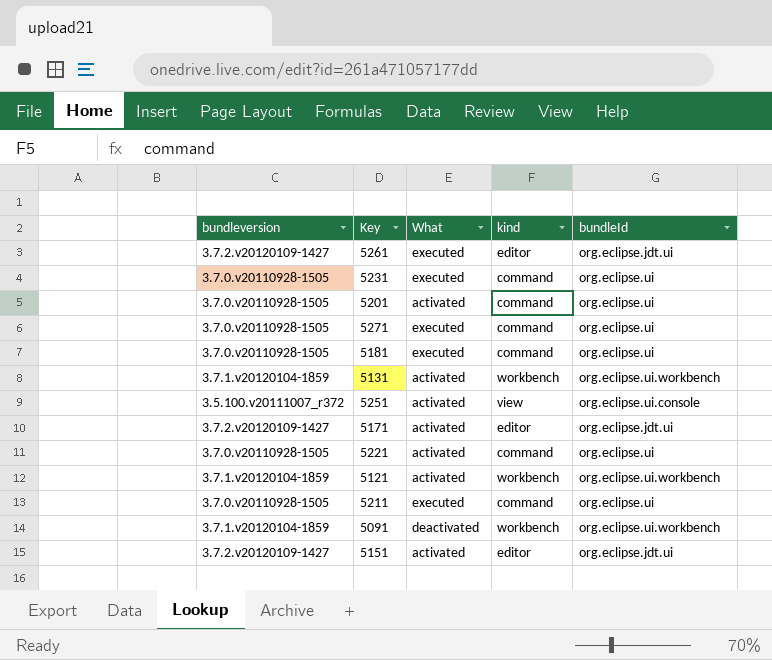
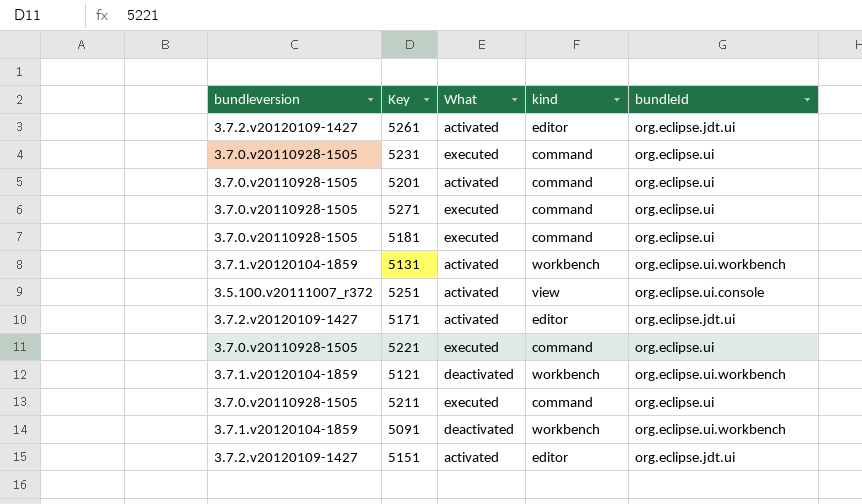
5261 | What: executed -> activated
5221 | What: activated -> executed
5121 | What: activated -> deactivated

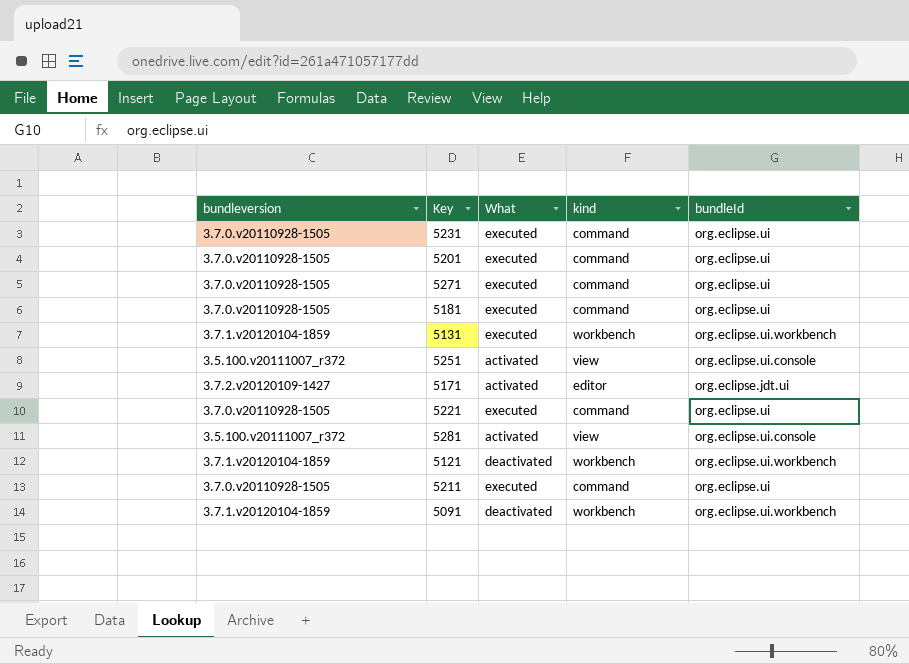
row 5261: 3.7.2.v20120109-1427 | activated | editor | org.eclipse.jdt.ui -> none
row 5151: 3.7.2.v20120109-1427 | activated | editor | org.eclipse.jdt.ui -> none
5201 | What: activated -> executed
5131 | What: activated -> executed
row 5281: none -> 3.5.100.v20111007_r372 | activated | view | org.eclipse.ui.console

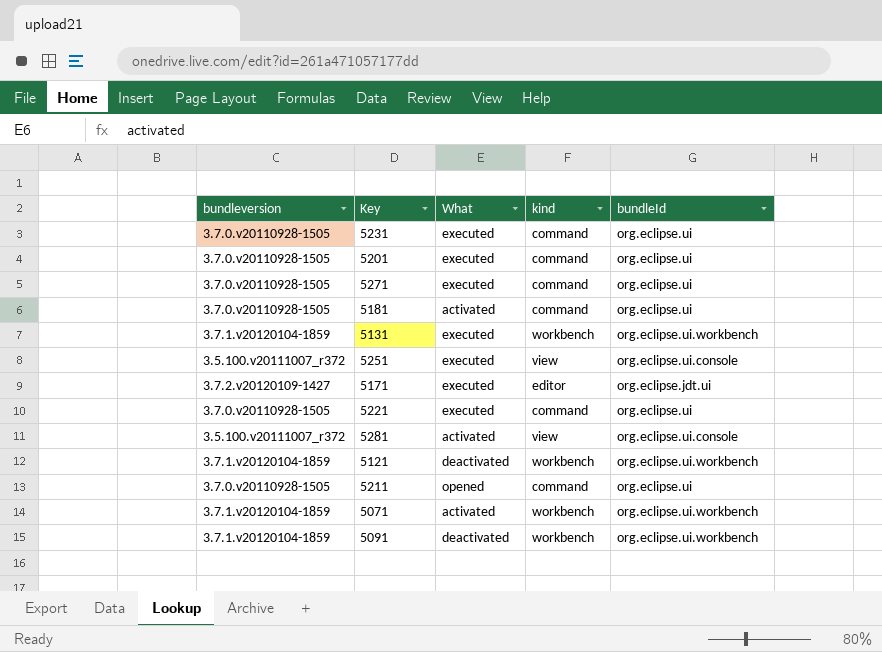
5181 | What: executed -> activated
5251 | What: activated -> executed
5171 | What: activated -> executed
5211 | What: executed -> opened
row 5071: none -> 3.7.1.v20120104-1859 | activated | workbench | org.eclipse.ui.workbench

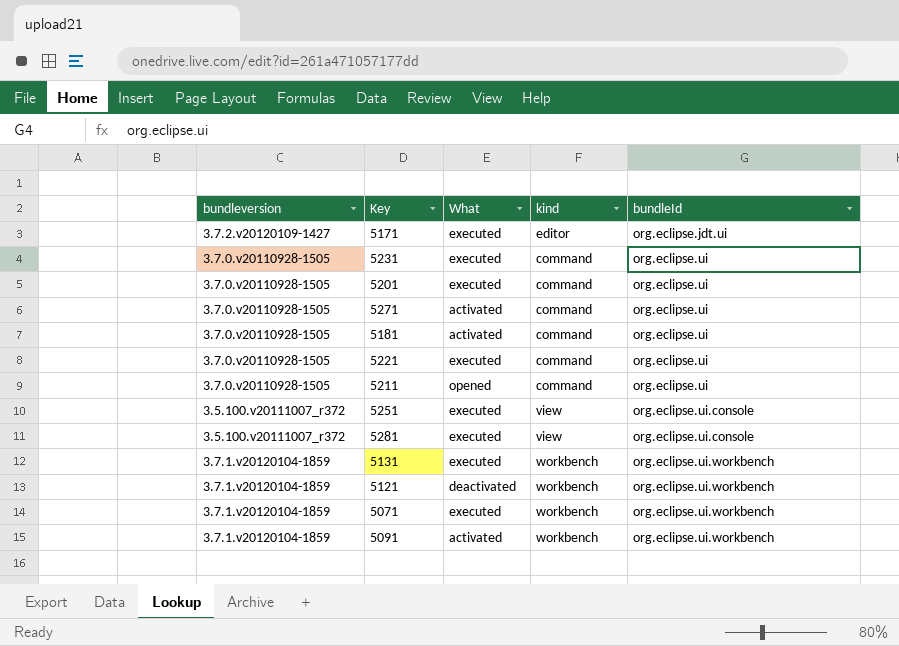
row order: none -> bundleId ascending
5271 | What: executed -> activated
5281 | What: activated -> executed
5071 | What: activated -> executed
5091 | What: deactivated -> activated

